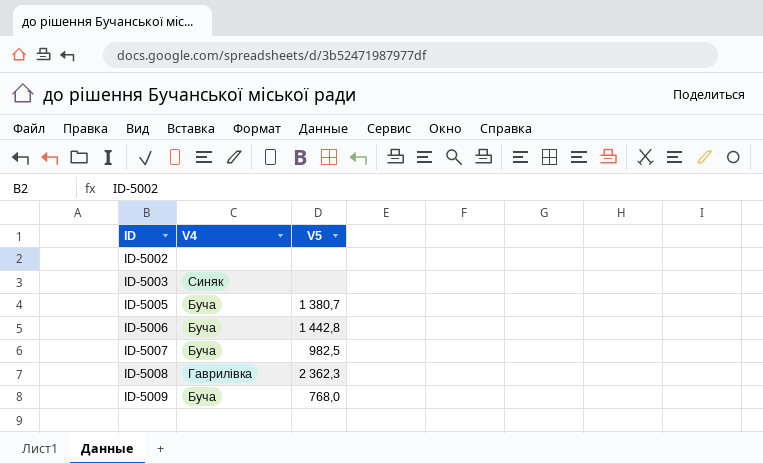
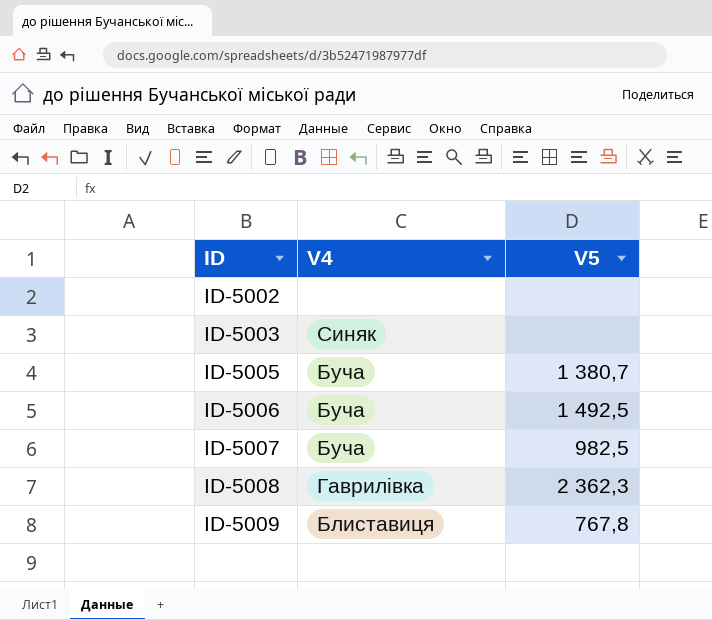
ID-5006 | V5: 1 442,8 -> 1 492,5
ID-5009 | V4: Буча -> Блиставиця
ID-5009 | V5: 768,0 -> 767,8

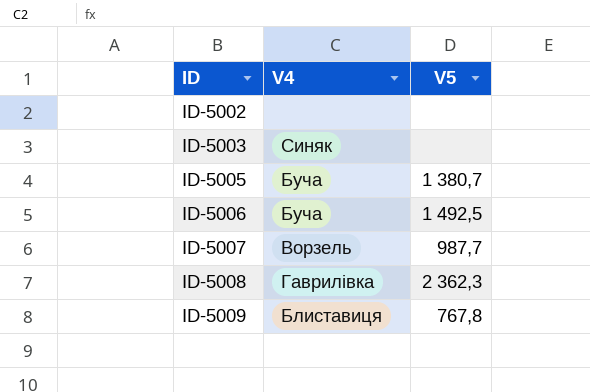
ID-5007 | V4: Буча -> Ворзель
ID-5007 | V5: 982,5 -> 987,7

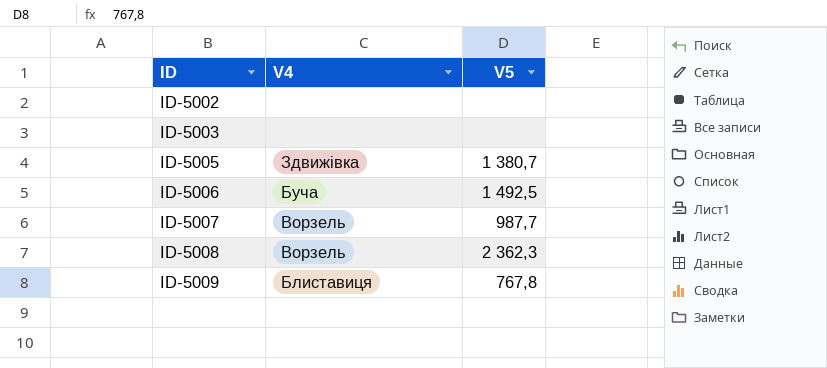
ID-5003 | V4: Синяк -> none
ID-5005 | V4: Буча -> Здвижівка
ID-5008 | V4: Гаврилівка -> Ворзель

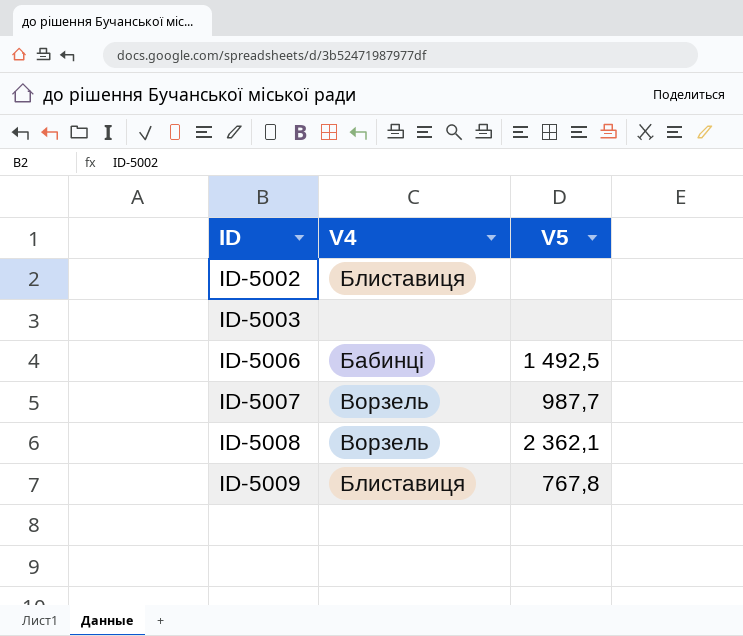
row ID-5005: Здвижівка | 1 380,7 -> none
ID-5002 | V4: none -> Блиставиця
ID-5006 | V4: Буча -> Бабинці
ID-5008 | V5: 2 362,3 -> 2 362,1

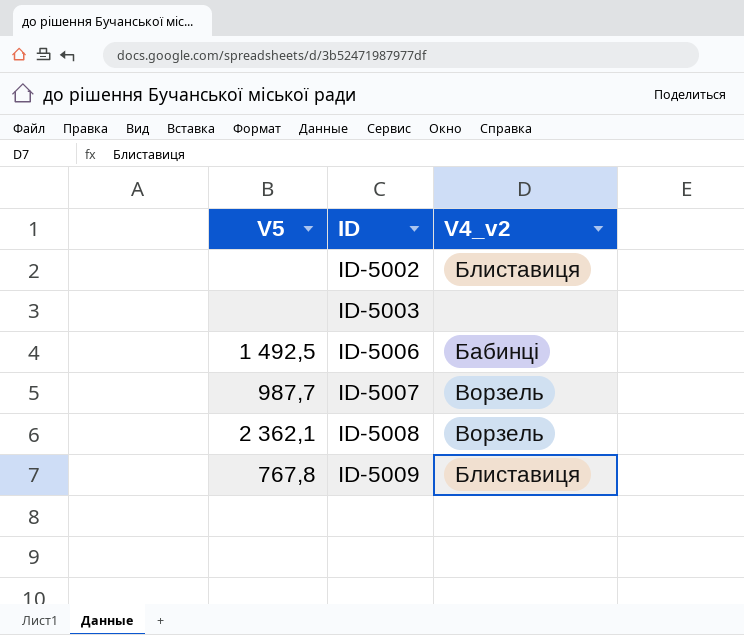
column V5 | position: 3 -> 1
column name: V4 -> V4_v2

